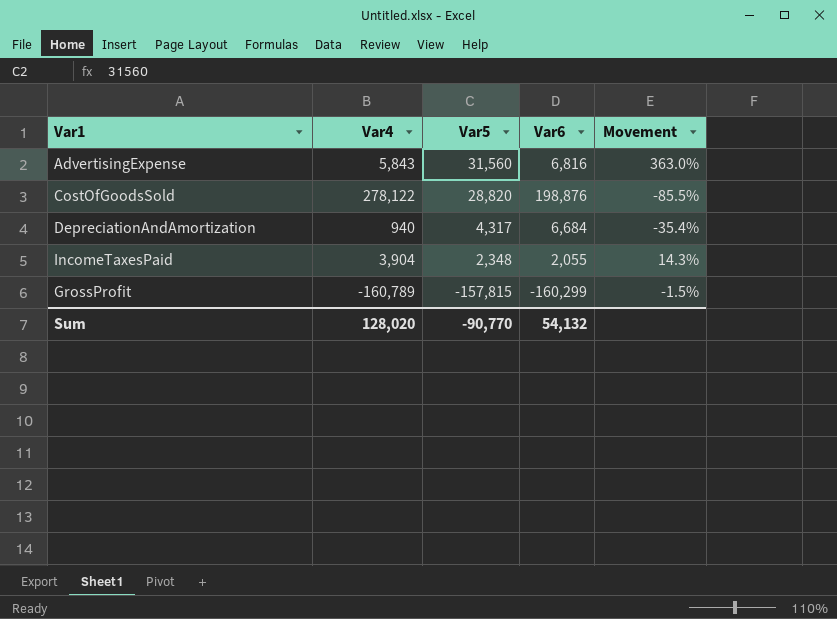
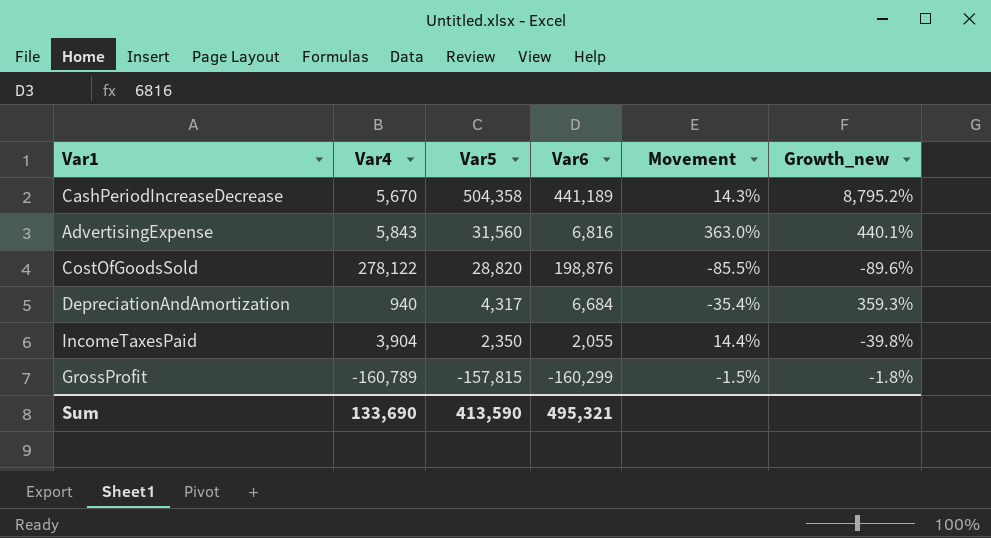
column Growth_new | formula: none -> ([Var5] - [Var4]) / [Var4]
row CashPeriodIncreaseDecrease: none -> 5,670 | 504,358 | 441,189 | 14.3% | 8,795.2%
IncomeTaxesPaid | Var5: 2,348 -> 2,350
IncomeTaxesPaid | Movement: 14.3% -> 14.4%
Sum | Var4: 128,020 -> 133,690
Sum | Var5: -90,770 -> 413,590
Sum | Var6: 54,132 -> 495,321

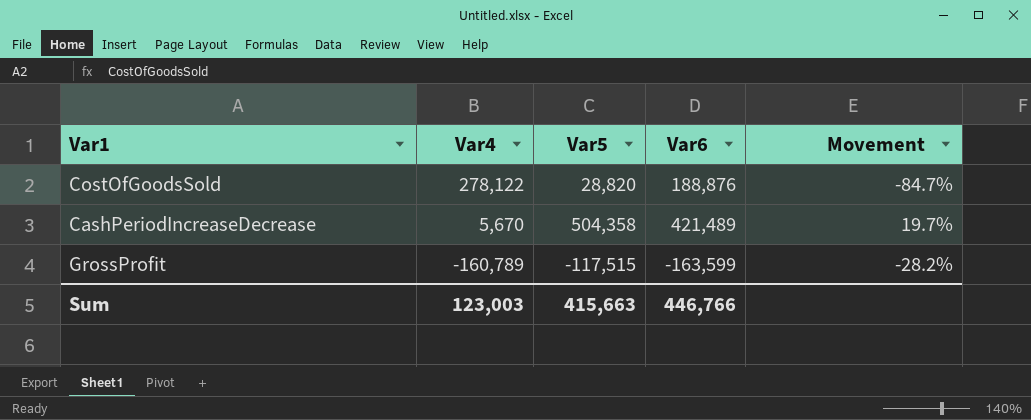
row order: Var5 descending -> Var4 descending
column Growth_new | formula: ([Var5] - [Var4]) / [Var4] -> none
row AdvertisingExpense: 5,843 | 31,560 | 6,816 | 363.0% | 440.1% -> none
row DepreciationAndAmortization: 940 | 4,317 | 6,684 | -35.4% | 359.3% -> none
row IncomeTaxesPaid: 3,904 | 2,350 | 2,055 | 14.4% | -39.8% -> none
CostOfGoodsSold | Var6: 198,876 -> 188,876
CostOfGoodsSold | Movement: -85.5% -> -84.7%
CashPeriodIncreaseDecrease | Var6: 441,189 -> 421,489
CashPeriodIncreaseDecrease | Movement: 14.3% -> 19.7%
GrossProfit | Var5: -157,815 -> -117,515
GrossProfit | Var6: -160,299 -> -163,599
GrossProfit | Movement: -1.5% -> -28.2%
Sum | Var4: 133,690 -> 123,003
Sum | Var5: 413,590 -> 415,663
Sum | Var6: 495,321 -> 446,766

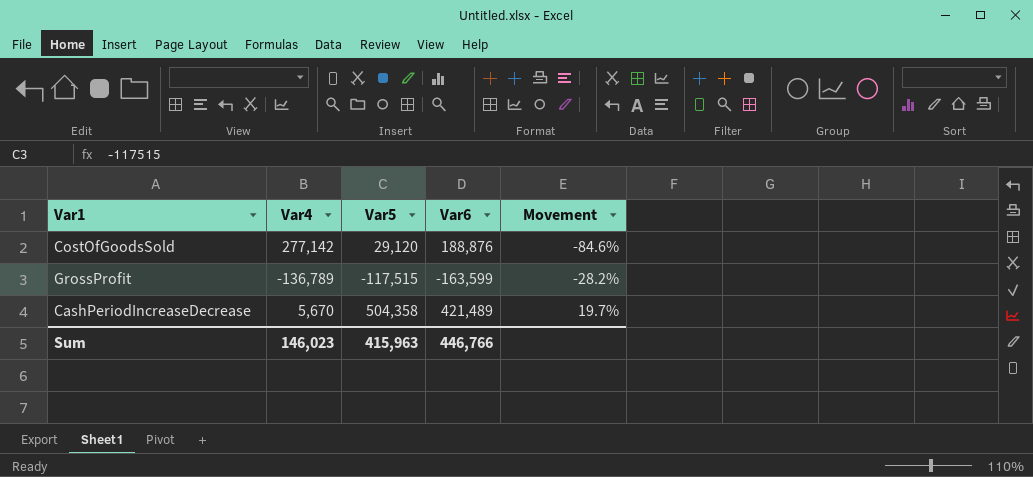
row order: Var4 descending -> Movement ascending
CostOfGoodsSold | Var4: 278,122 -> 277,142
CostOfGoodsSold | Var5: 28,820 -> 29,120
CostOfGoodsSold | Movement: -84.7% -> -84.6%
GrossProfit | Var4: -160,789 -> -136,789
Sum | Var4: 123,003 -> 146,023
Sum | Var5: 415,663 -> 415,963

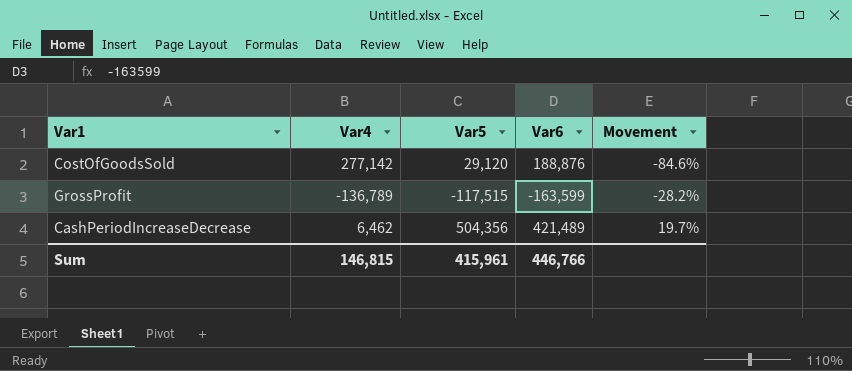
CashPeriodIncreaseDecrease | Var4: 5,670 -> 6,462
CashPeriodIncreaseDecrease | Var5: 504,358 -> 504,356
Sum | Var4: 146,023 -> 146,815
Sum | Var5: 415,963 -> 415,961

